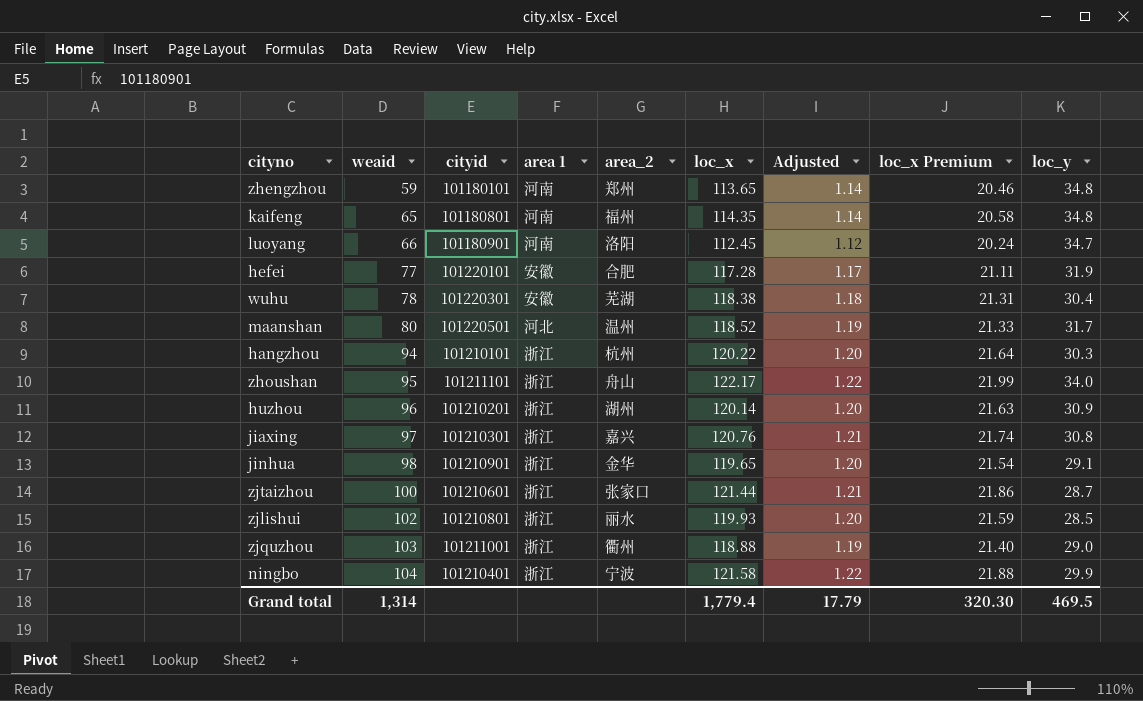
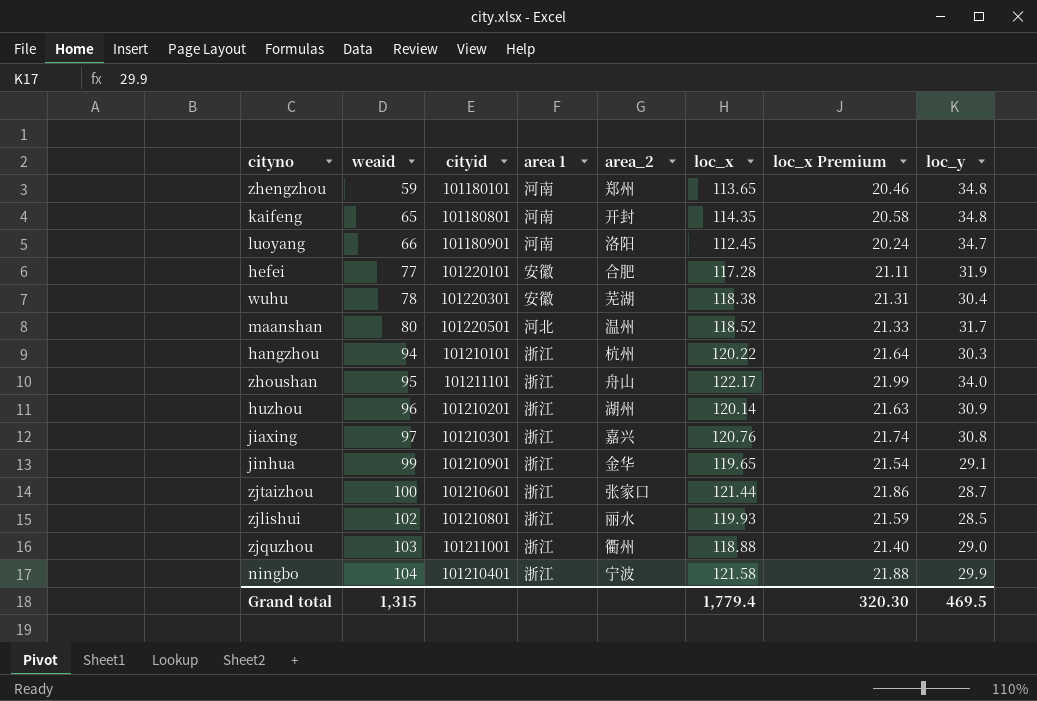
column Adjusted | formula: [loc_x] * 0.01 -> none
kaifeng | area_2: 福州 -> 开封
jinhua | weaid: 98 -> 99
Grand total | weaid: 1,314 -> 1,315

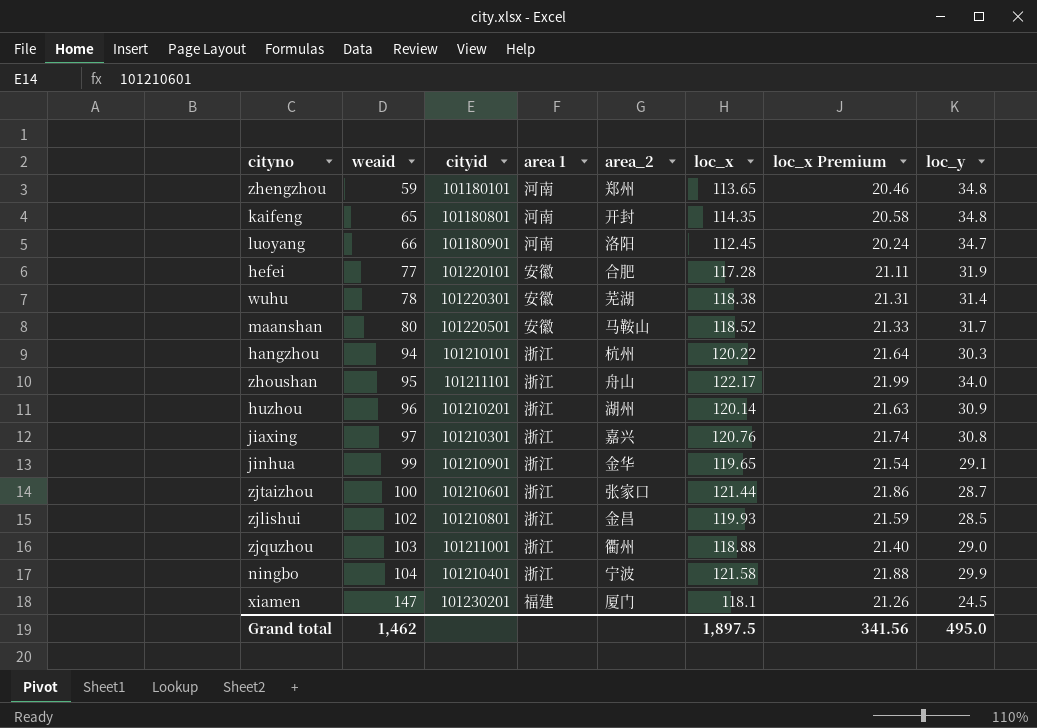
wuhu | loc_y: 30.4 -> 31.4
maanshan | area 1: 河北 -> 安徽
maanshan | area_2: 温州 -> 马鞍山
zjlishui | area_2: 丽水 -> 金昌
row xiamen: none -> 147 | 101230201 | 福建 | 厦门 | 118.1 | 21.26 | 24.5
Grand total | weaid: 1,315 -> 1,462
Grand total | loc_x: 1,779.4 -> 1,897.5
Grand total | loc_x Premium: 320.30 -> 341.56
Grand total | loc_y: 469.5 -> 495.0

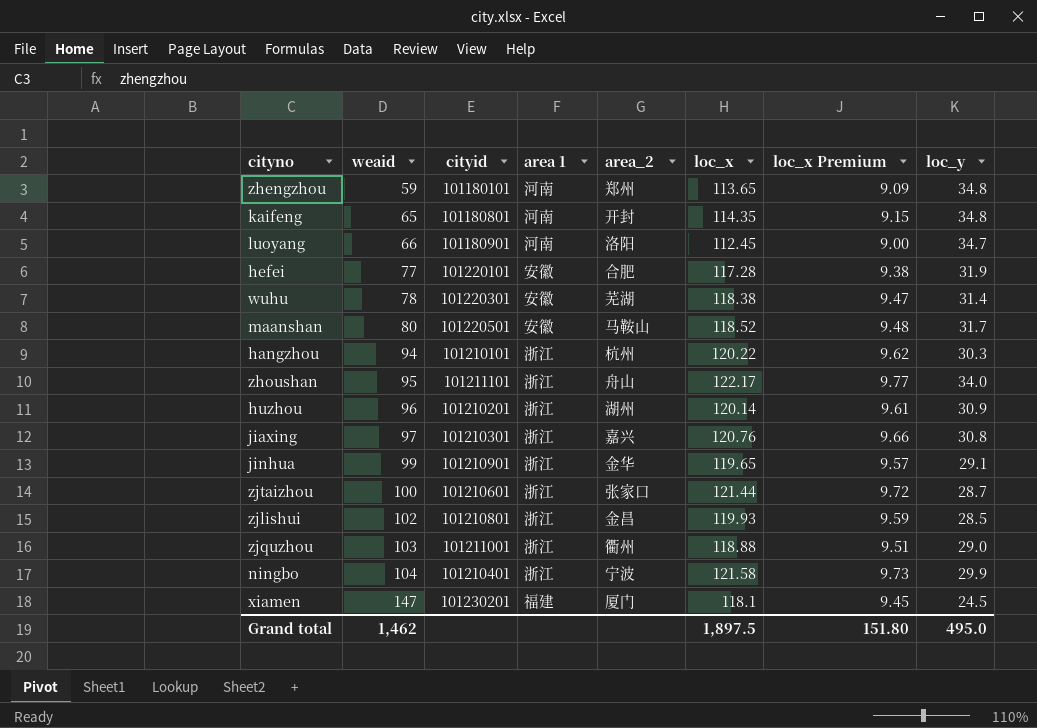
column loc_x Premium | formula: [loc_x] * 0.18 -> [loc_x] * 0.08
Grand total | loc_x Premium: 341.56 -> 151.80

